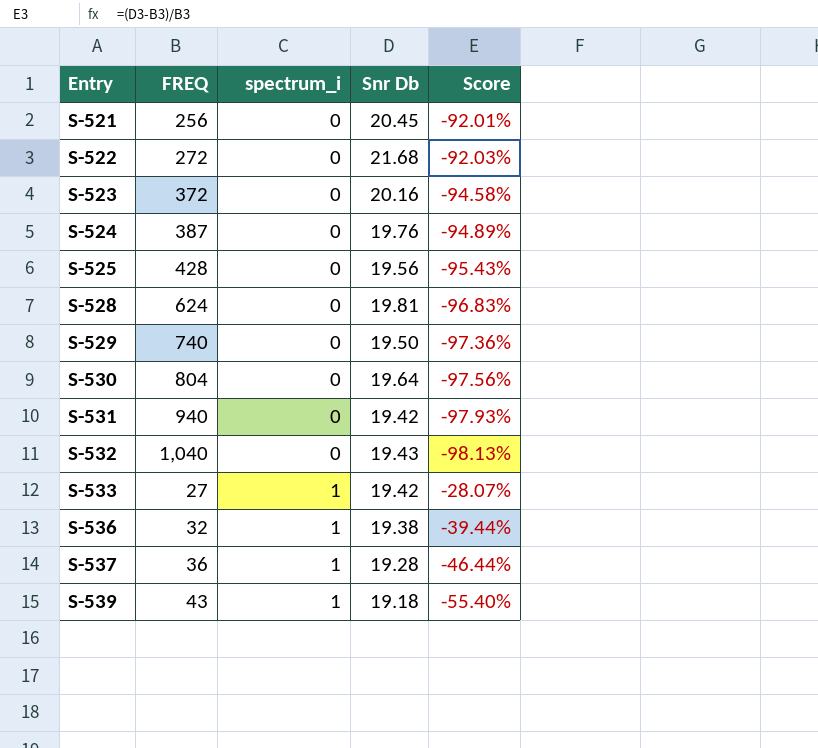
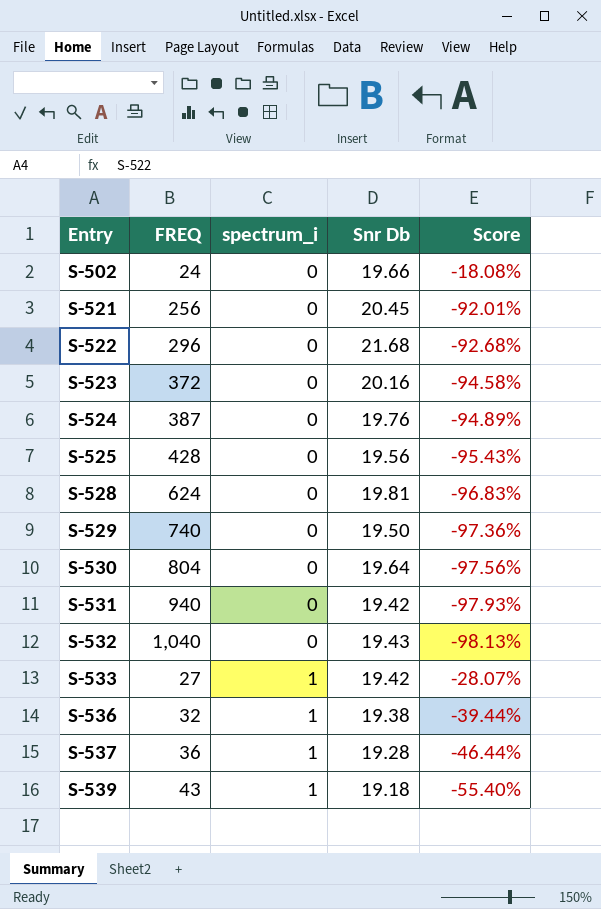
row S-502: none -> 24 | 0 | 19.66 | -18.08%
S-522 | FREQ: 272 -> 296
S-522 | Score: -92.03% -> -92.68%

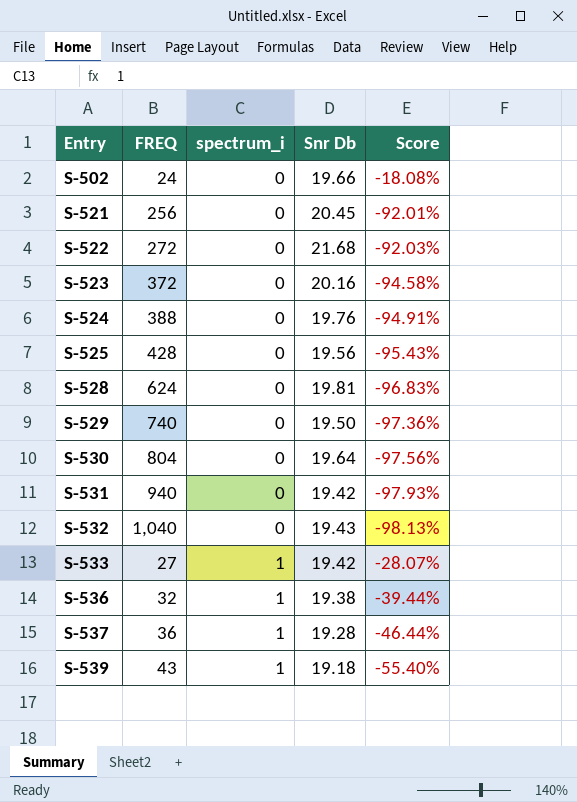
S-522 | FREQ: 296 -> 272
S-522 | Score: -92.68% -> -92.03%
S-524 | FREQ: 387 -> 388
S-524 | Score: -94.89% -> -94.91%

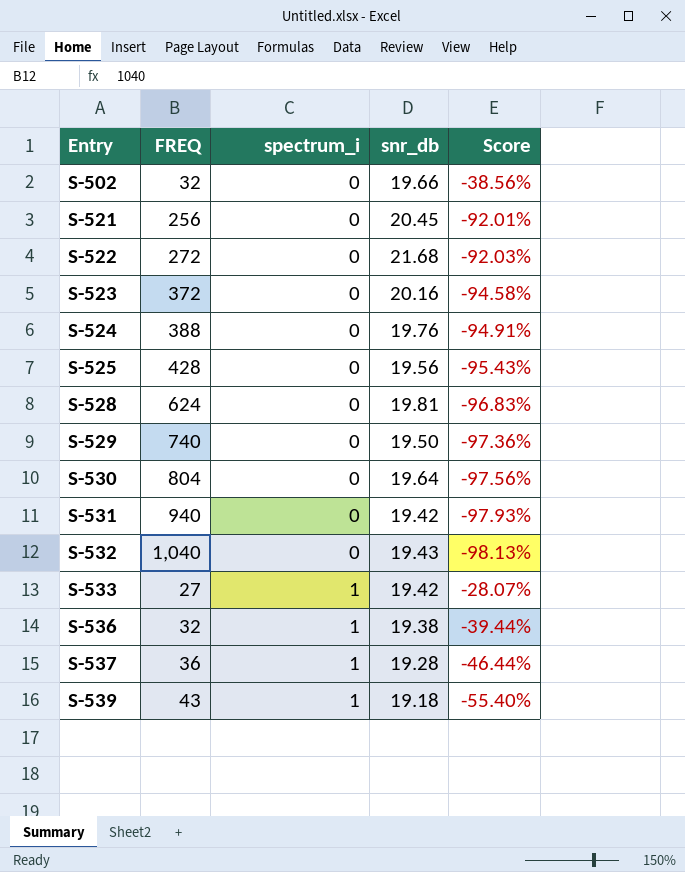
column name: Snr Db -> snr_db
S-502 | FREQ: 24 -> 32
S-502 | Score: -18.08% -> -38.56%

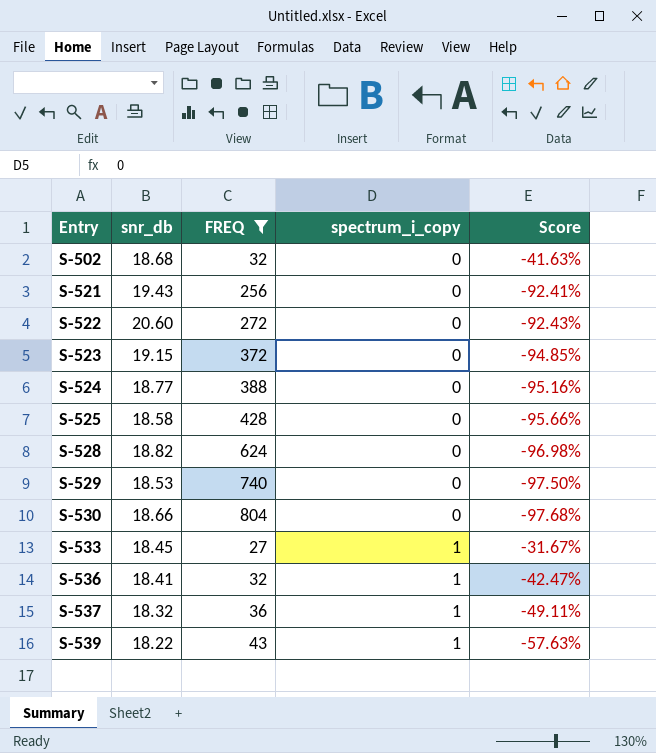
filter: none -> FREQ <= 804
column snr_db | position: 4 -> 2
column name: spectrum_i -> spectrum_i_copy
S-502 | snr_db: 19.66 -> 18.68
S-502 | Score: -38.56% -> -41.63%
S-521 | snr_db: 20.45 -> 19.43
S-521 | Score: -92.01% -> -92.41%
S-522 | snr_db: 21.68 -> 20.60
S-522 | Score: -92.03% -> -92.43%
S-523 | snr_db: 20.16 -> 19.15
S-523 | Score: -94.58% -> -94.85%
S-524 | snr_db: 19.76 -> 18.77
S-524 | Score: -94.91% -> -95.16%
S-525 | snr_db: 19.56 -> 18.58
S-525 | Score: -95.43% -> -95.66%
S-528 | snr_db: 19.81 -> 18.82
S-528 | Score: -96.83% -> -96.98%
S-529 | snr_db: 19.50 -> 18.53
S-529 | Score: -97.36% -> -97.50%
S-530 | snr_db: 19.64 -> 18.66
S-530 | Score: -97.56% -> -97.68%
S-533 | snr_db: 19.42 -> 18.45
S-533 | Score: -28.07% -> -31.67%
S-536 | snr_db: 19.38 -> 18.41
S-536 | Score: -39.44% -> -42.47%
S-537 | snr_db: 19.28 -> 18.32
S-537 | Score: -46.44% -> -49.11%
S-539 | snr_db: 19.18 -> 18.22
S-539 | Score: -55.40% -> -57.63%

